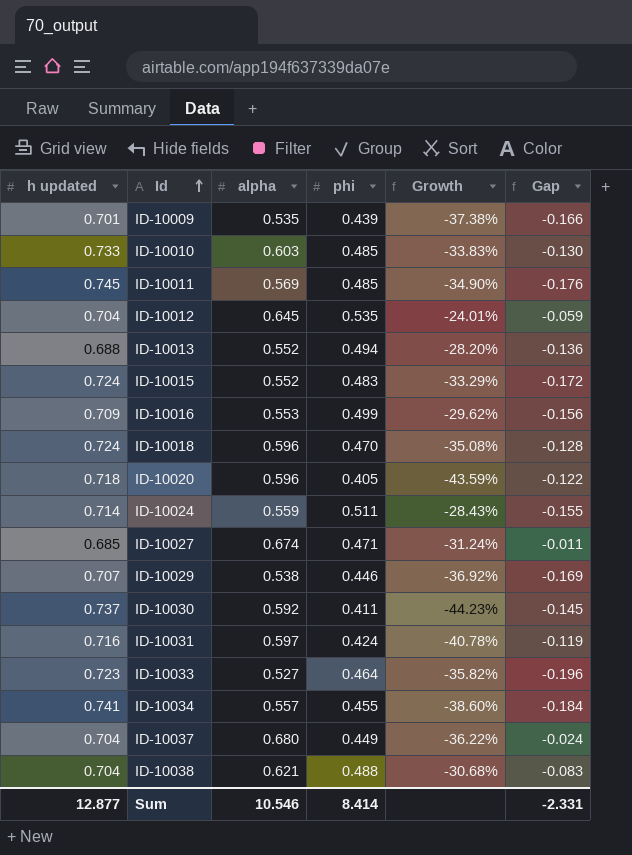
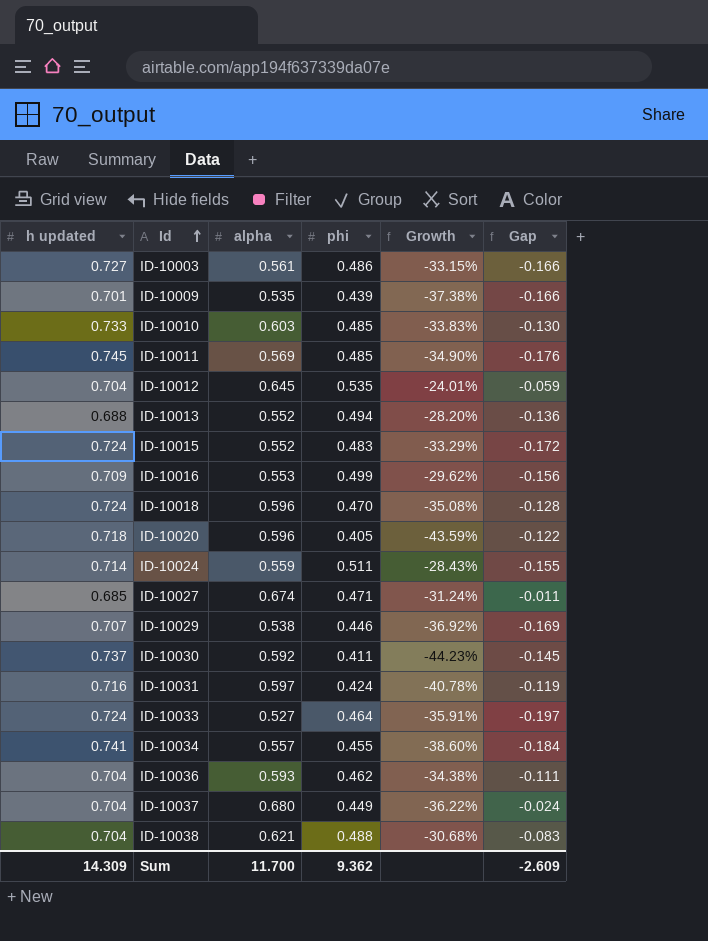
row ID-10003: none -> 0.727 | 0.561 | 0.486 | -33.15% | -0.166
ID-10033 | h updated: 0.723 -> 0.724
ID-10033 | Growth: -35.82% -> -35.91%
ID-10033 | Gap: -0.196 -> -0.197
row ID-10036: none -> 0.704 | 0.593 | 0.462 | -34.38% | -0.111
Sum | h updated: 12.877 -> 14.309
Sum | alpha: 10.546 -> 11.700
Sum | phi: 8.414 -> 9.362
Sum | Gap: -2.331 -> -2.609

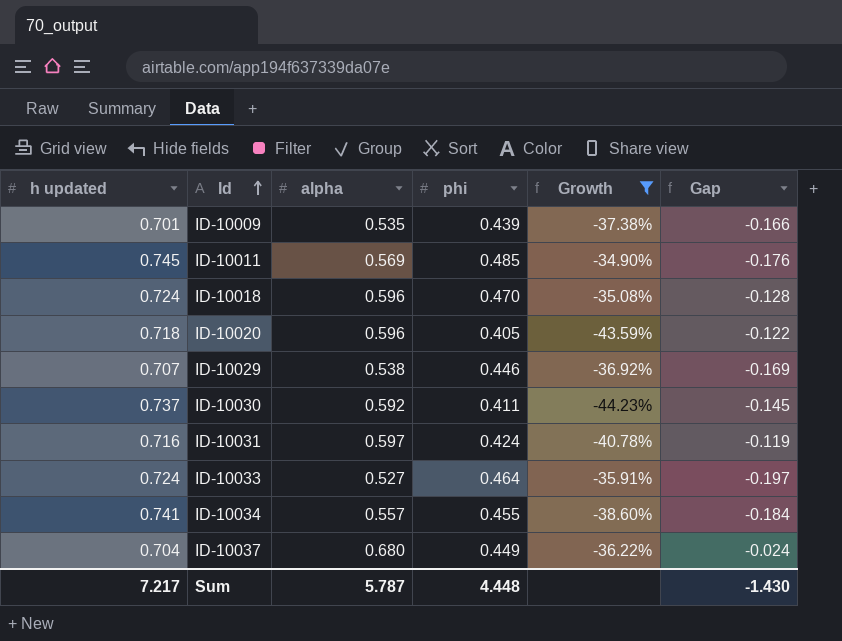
filter: none -> Growth <= -34.90%
Sum | h updated: 14.309 -> 7.217
Sum | alpha: 11.700 -> 5.787
Sum | phi: 9.362 -> 4.448
Sum | Gap: -2.609 -> -1.430

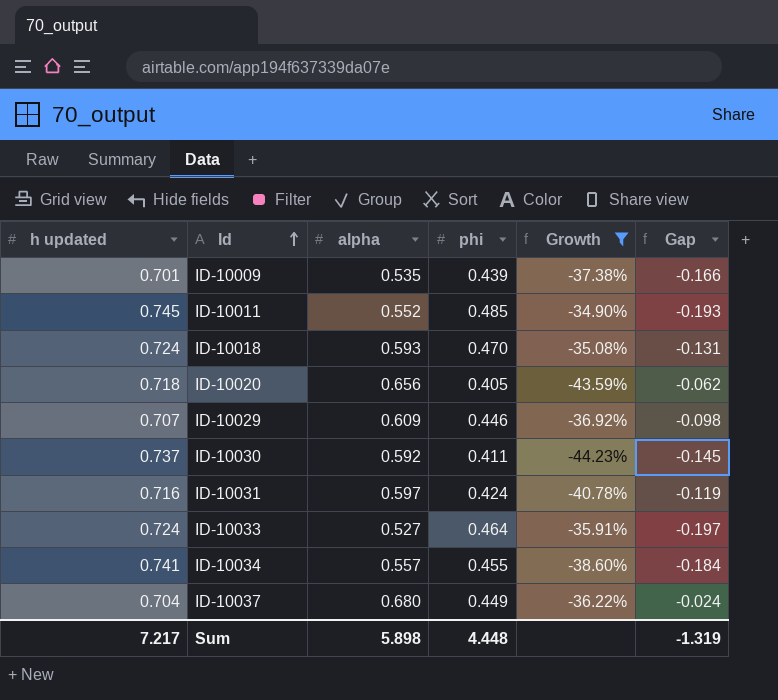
ID-10011 | alpha: 0.569 -> 0.552
ID-10011 | Gap: -0.176 -> -0.193
ID-10018 | alpha: 0.596 -> 0.593
ID-10018 | Gap: -0.128 -> -0.131
ID-10020 | alpha: 0.596 -> 0.656
ID-10020 | Gap: -0.122 -> -0.062
ID-10029 | alpha: 0.538 -> 0.609
ID-10029 | Gap: -0.169 -> -0.098
Sum | alpha: 5.787 -> 5.898
Sum | Gap: -1.430 -> -1.319

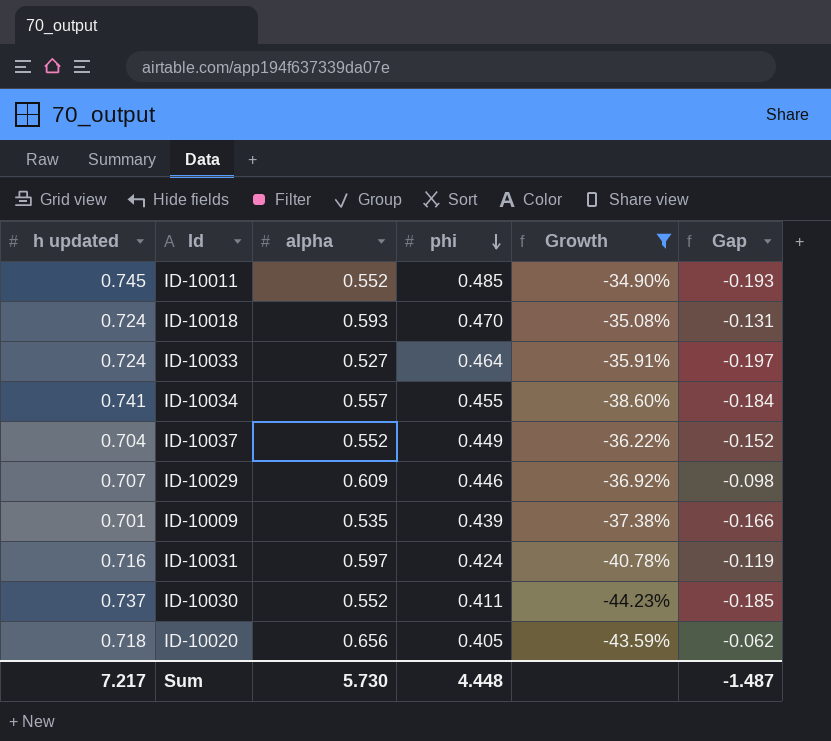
row order: Id ascending -> phi descending
ID-10037 | alpha: 0.680 -> 0.552
ID-10037 | Gap: -0.024 -> -0.152
ID-10030 | alpha: 0.592 -> 0.552
ID-10030 | Gap: -0.145 -> -0.185
Sum | alpha: 5.898 -> 5.730
Sum | Gap: -1.319 -> -1.487

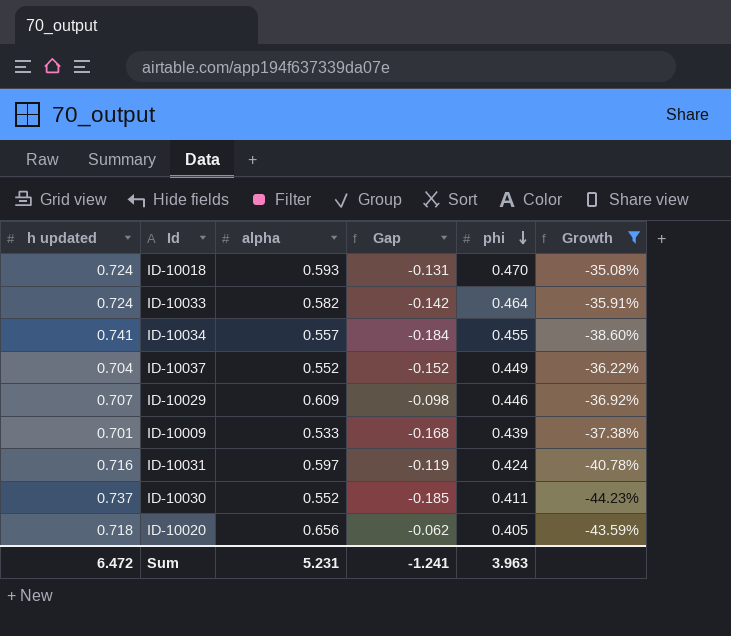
column Gap | position: 6 -> 4
row ID-10011: 0.745 | 0.552 | 0.485 | -34.90% | -0.193 -> none
ID-10033 | alpha: 0.527 -> 0.582
ID-10033 | Gap: -0.197 -> -0.142
ID-10009 | alpha: 0.535 -> 0.533
ID-10009 | Gap: -0.166 -> -0.168
Sum | h updated: 7.217 -> 6.472
Sum | alpha: 5.730 -> 5.231
Sum | Gap: -1.487 -> -1.241
Sum | phi: 4.448 -> 3.963

